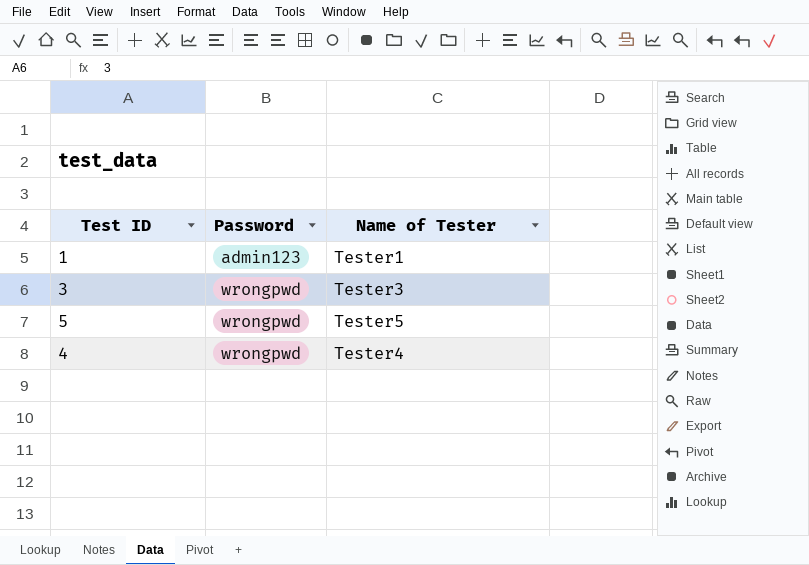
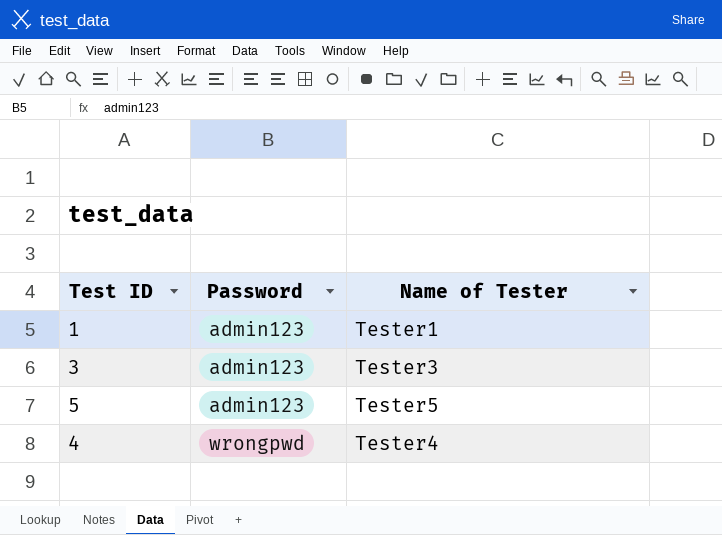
3 | Password: wrongpwd -> admin123
5 | Password: wrongpwd -> admin123

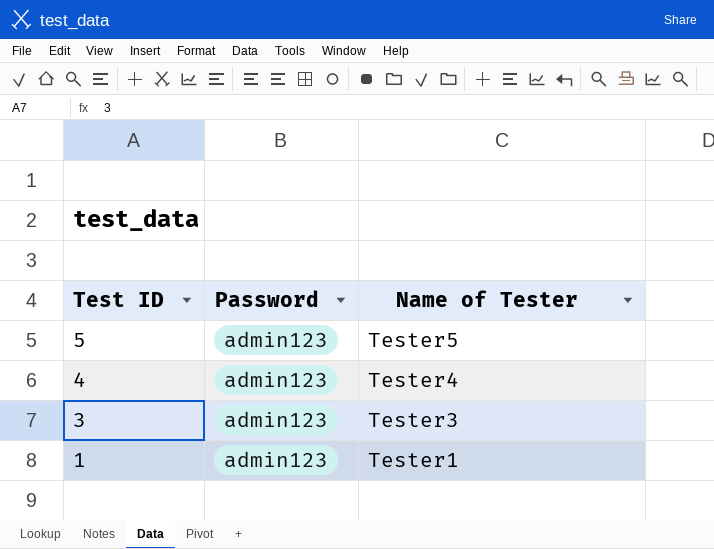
row order: Password ascending -> Test ID descending
4 | Password: wrongpwd -> admin123

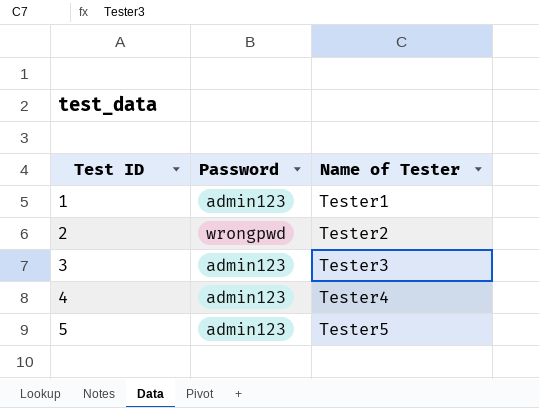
row order: Test ID descending -> Test ID ascending
row 2: none -> wrongpwd | Tester2

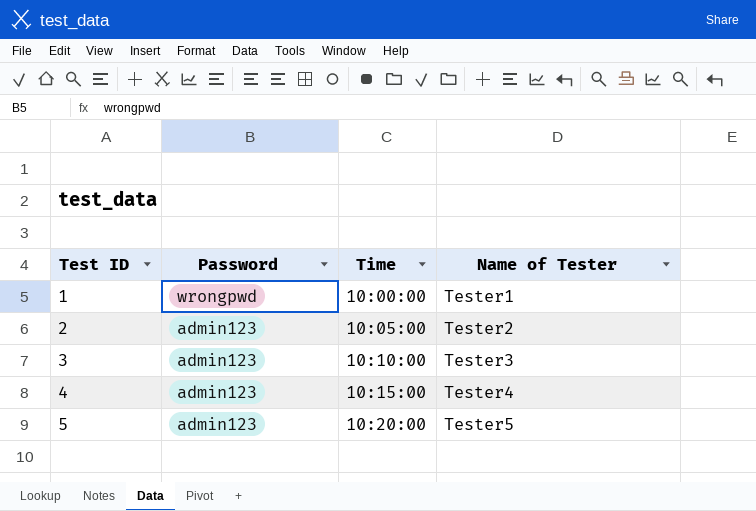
column Time | position: none -> 3
1 | Password: admin123 -> wrongpwd
2 | Password: wrongpwd -> admin123

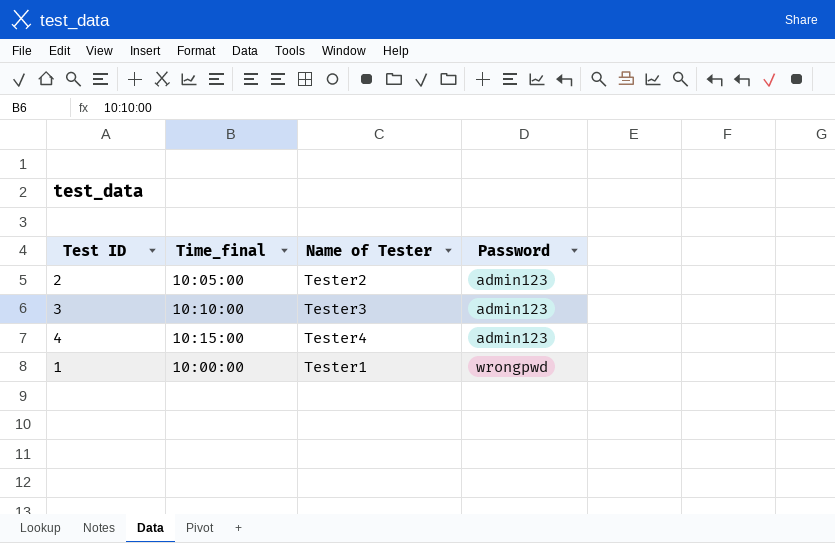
row order: Test ID ascending -> Password ascending
column name: Time -> Time_final
column Password | position: 2 -> 4
row 5: admin123 | 10:20:00 | Tester5 -> none

